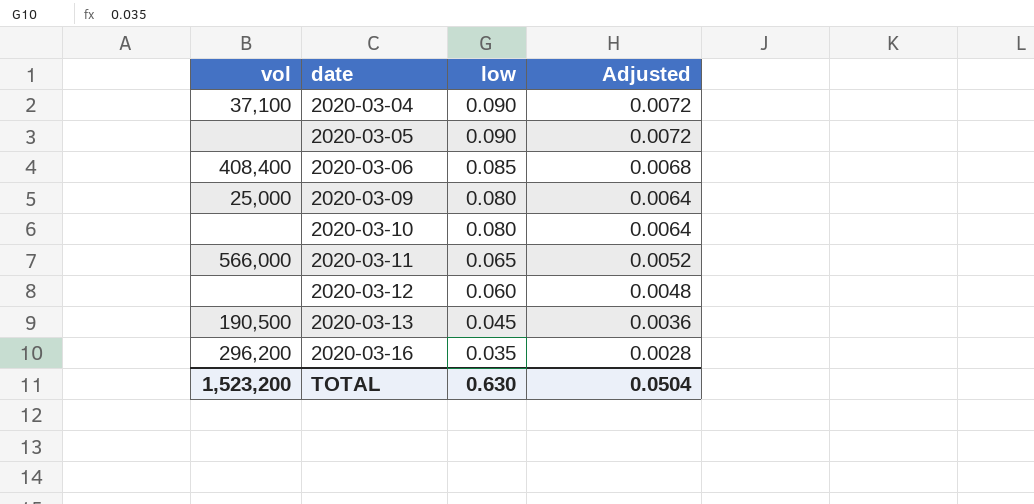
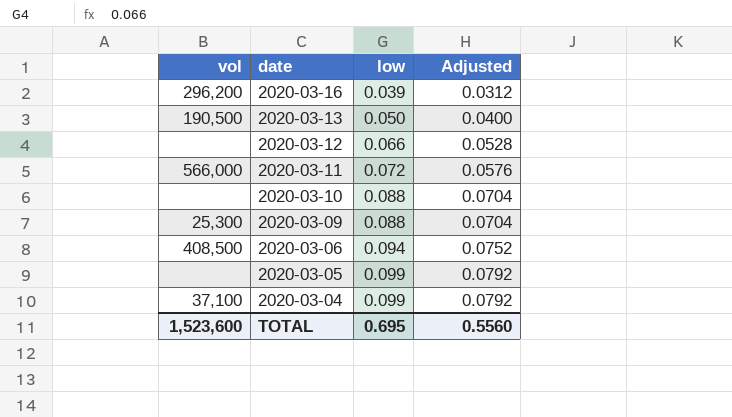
row order: date ascending -> date descending
column Adjusted | formula: [low] * 0.08 -> [low] * 0.8
2020-03-16 | low: 0.035 -> 0.039
2020-03-13 | low: 0.045 -> 0.050
2020-03-12 | low: 0.060 -> 0.066
2020-03-11 | low: 0.065 -> 0.072
2020-03-10 | low: 0.080 -> 0.088
2020-03-09 | vol: 25,000 -> 25,300
2020-03-09 | low: 0.080 -> 0.088
2020-03-06 | vol: 408,400 -> 408,500
2020-03-06 | low: 0.085 -> 0.094
2020-03-05 | low: 0.090 -> 0.099
2020-03-04 | low: 0.090 -> 0.099
TOTAL | vol: 1,523,200 -> 1,523,600
TOTAL | low: 0.630 -> 0.695
TOTAL | Adjusted: 0.0504 -> 0.5560

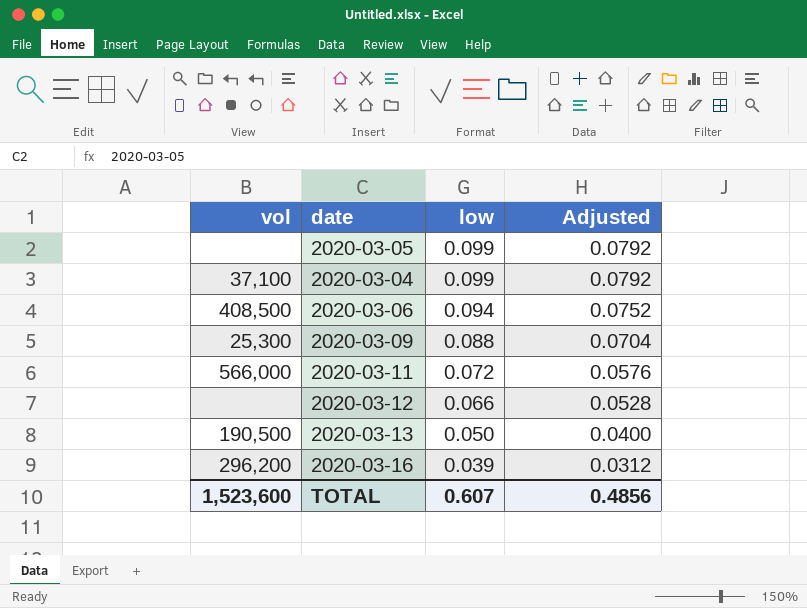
row order: date descending -> low descending
row 2020-03-10: none | 0.088 | 0.0704 -> none
TOTAL | low: 0.695 -> 0.607
TOTAL | Adjusted: 0.5560 -> 0.4856

